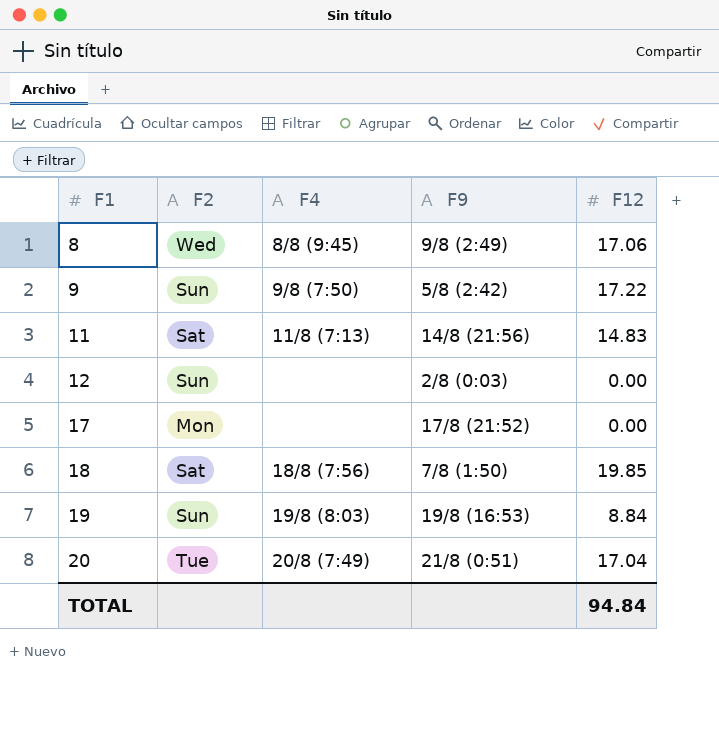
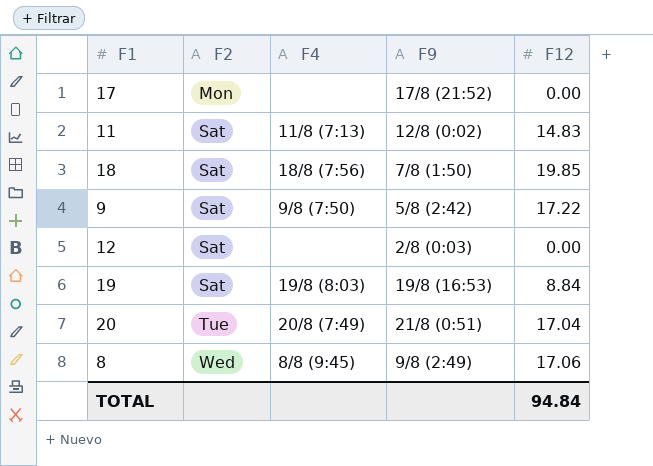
row order: F1 ascending -> F2 ascending
11 | F9: 14/8 (21:56) -> 12/8 (0:02)
9 | F2: Sun -> Sat
12 | F2: Sun -> Sat
19 | F2: Sun -> Sat

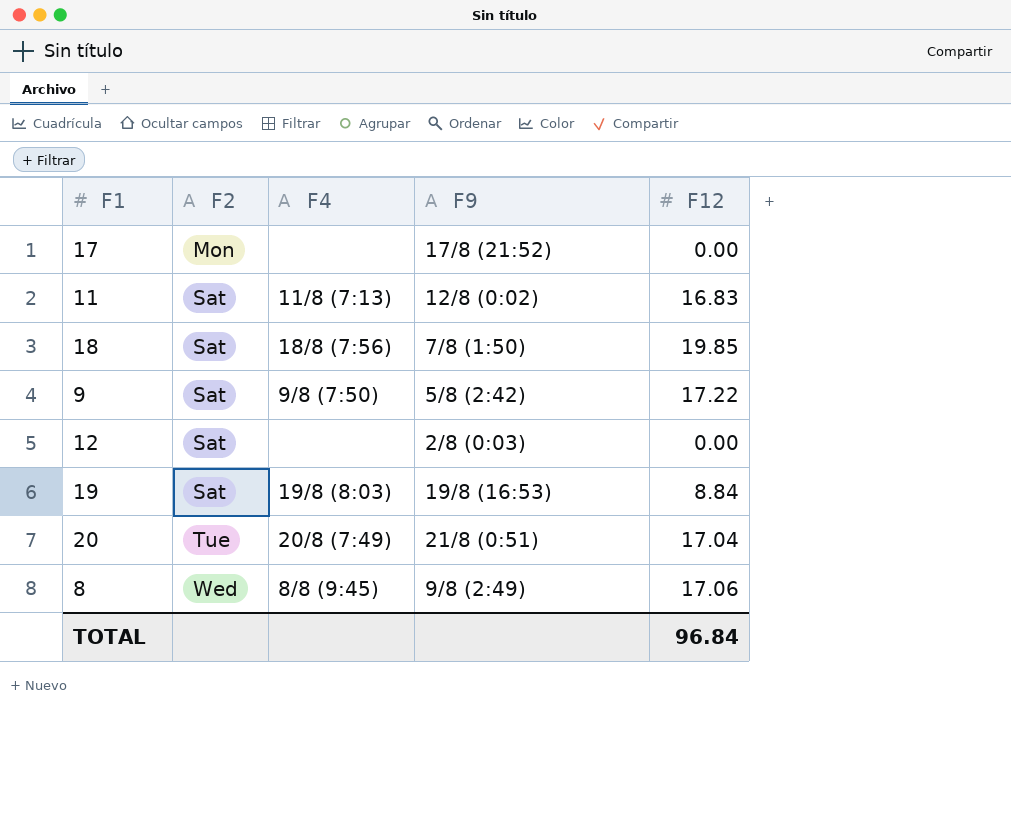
11 | F12: 14.83 -> 16.83
TOTAL | F12: 94.84 -> 96.84

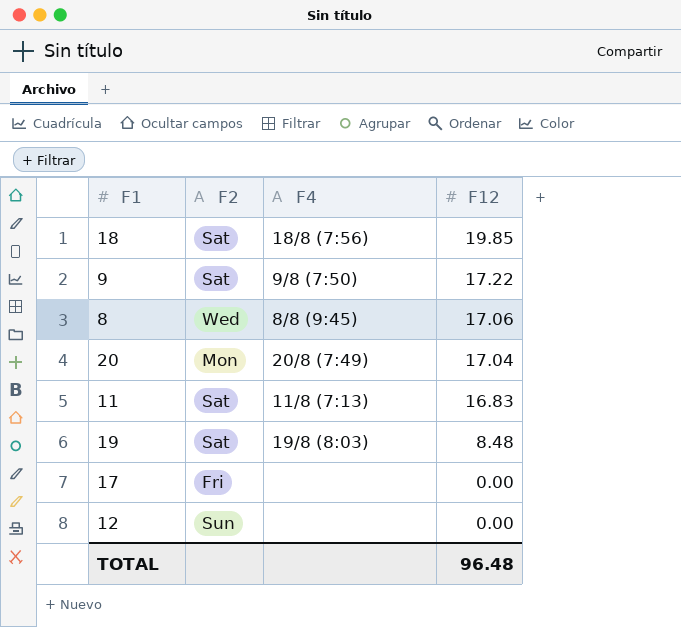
row order: F2 ascending -> F12 descending
column F9 | position: 4 -> none
20 | F2: Tue -> Mon
19 | F12: 8.84 -> 8.48
17 | F2: Mon -> Fri
12 | F2: Sat -> Sun
TOTAL | F12: 96.84 -> 96.48

